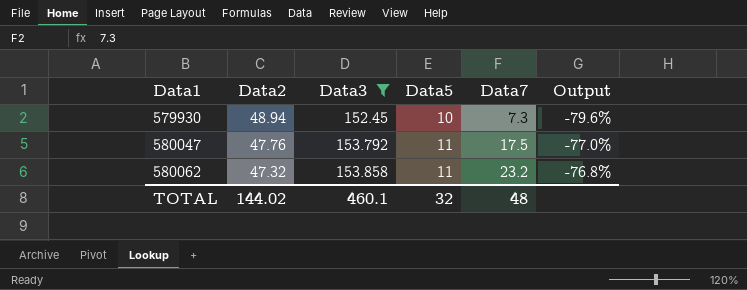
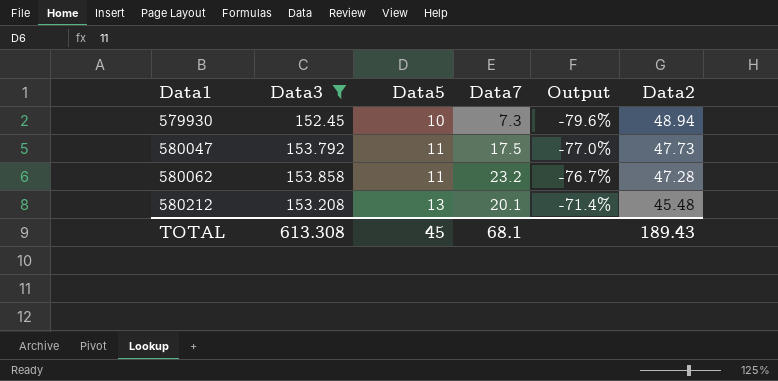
column Data2 | position: 2 -> 6
580047 | Data2: 47.76 -> 47.73
580062 | Output: -76.8% -> -76.7%
580062 | Data2: 47.32 -> 47.28
row 580212: none -> 153.208 | 13 | 20.1 | -71.4% | 45.48
TOTAL | Data3: 460.1 -> 613.308
TOTAL | Data5: 32 -> 45
TOTAL | Data7: 48 -> 68.1
TOTAL | Data2: 144.02 -> 189.43

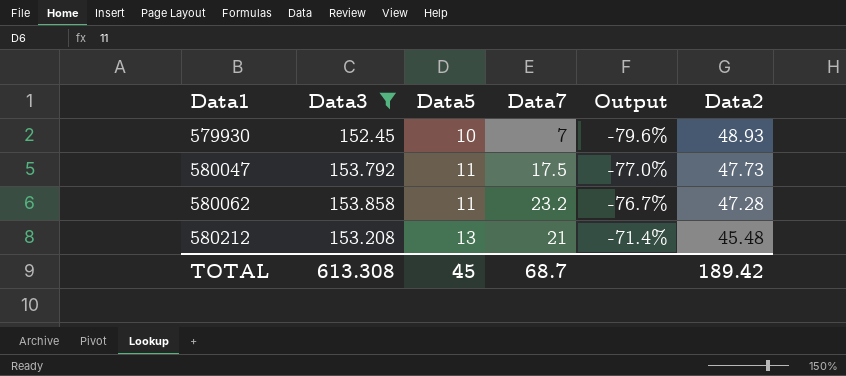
579930 | Data7: 7.3 -> 7
579930 | Data2: 48.94 -> 48.93
580212 | Data7: 20.1 -> 21
TOTAL | Data7: 68.1 -> 68.7
TOTAL | Data2: 189.43 -> 189.42

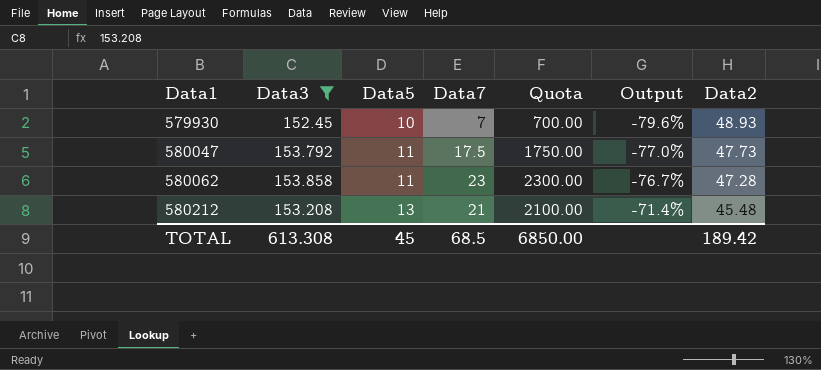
column Quota | formula: none -> [Data7] * 100
580062 | Data7: 23.2 -> 23
TOTAL | Data7: 68.7 -> 68.5

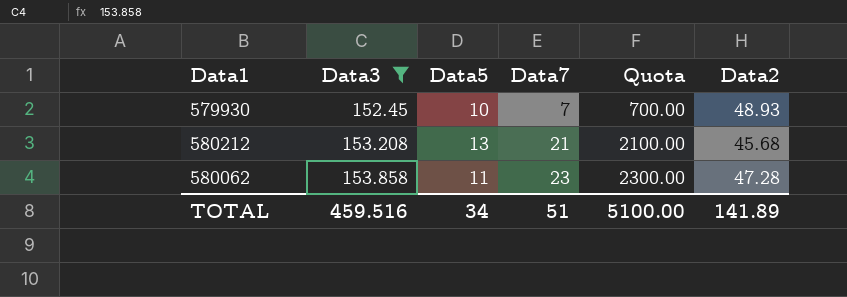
row order: Data1 ascending -> Data3 ascending
column Output | formula: ([Data5] - [Data2]) / [Data2] -> none
row 580047: 153.792 | 11 | 17.5 | 1750.00 | -77.0% | 47.73 -> none
580212 | Data2: 45.48 -> 45.68
TOTAL | Data3: 613.308 -> 459.516
TOTAL | Data5: 45 -> 34
TOTAL | Data7: 68.5 -> 51
TOTAL | Quota: 6850.00 -> 5100.00
TOTAL | Data2: 189.42 -> 141.89

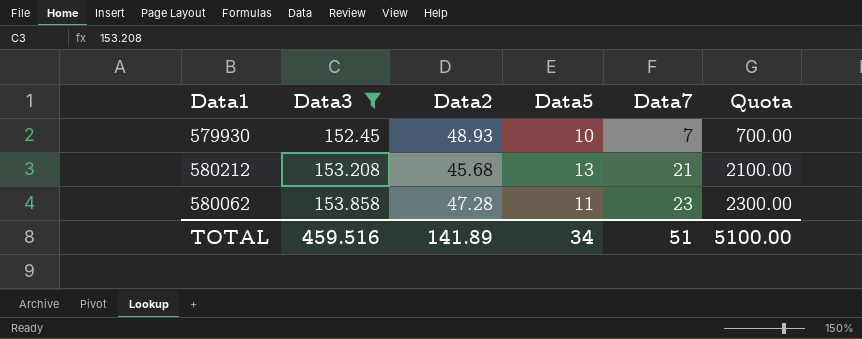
column Data2 | position: 6 -> 3

